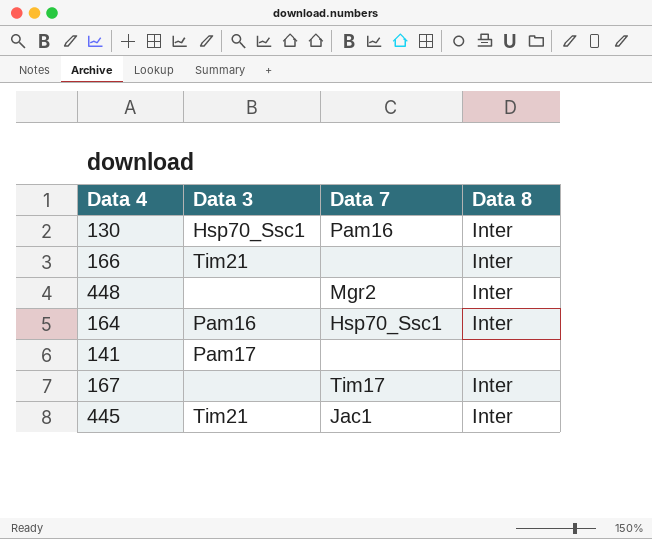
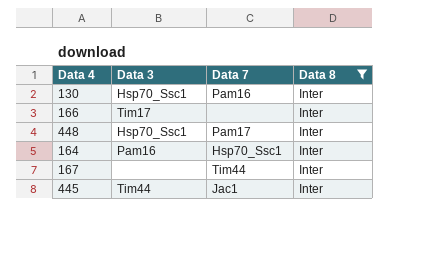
filter: none -> Data 8 = Inter
166 | Data 3: Tim21 -> Tim17
448 | Data 3: none -> Hsp70_Ssc1
448 | Data 7: Mgr2 -> Pam17
167 | Data 7: Tim17 -> Tim44
445 | Data 3: Tim21 -> Tim44

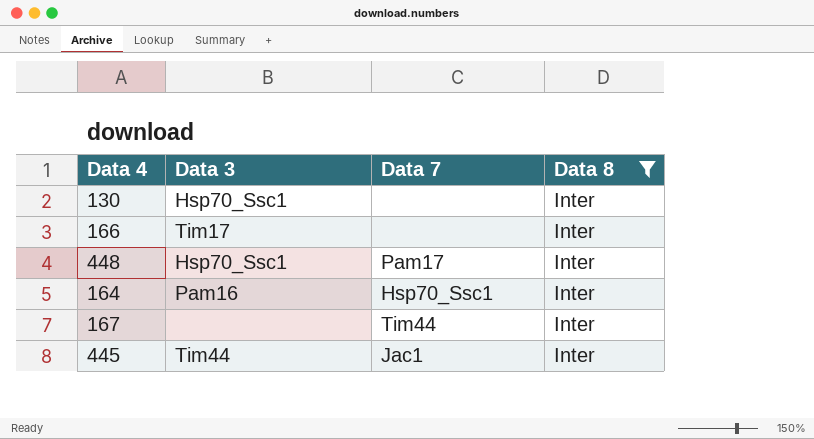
130 | Data 7: Pam16 -> none

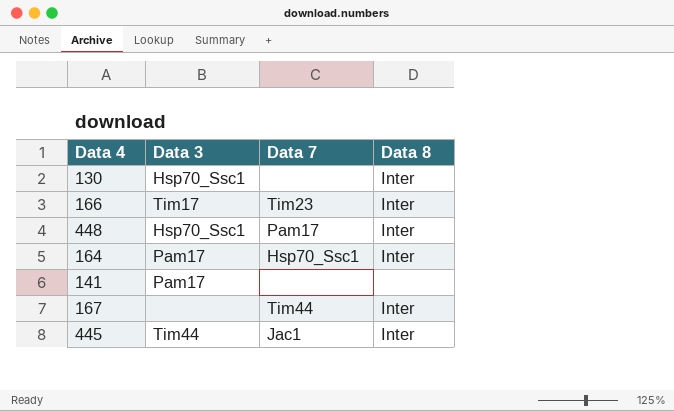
filter: Data 8 = Inter -> none
166 | Data 7: none -> Tim23
164 | Data 3: Pam16 -> Pam17

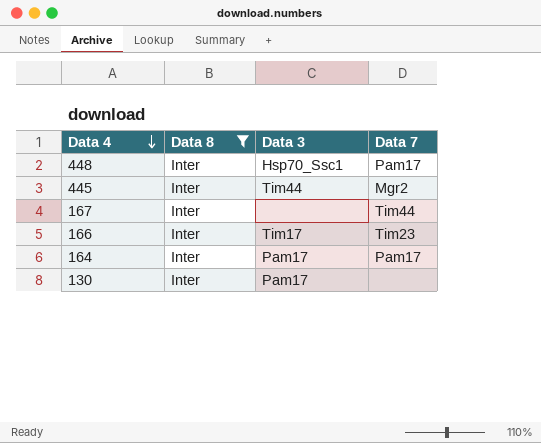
filter: none -> Data 8 = Inter
row order: none -> Data 4 descending
column Data 8 | position: 4 -> 2
445 | Data 7: Jac1 -> Mgr2
164 | Data 7: Hsp70_Ssc1 -> Pam17
130 | Data 3: Hsp70_Ssc1 -> Pam17

